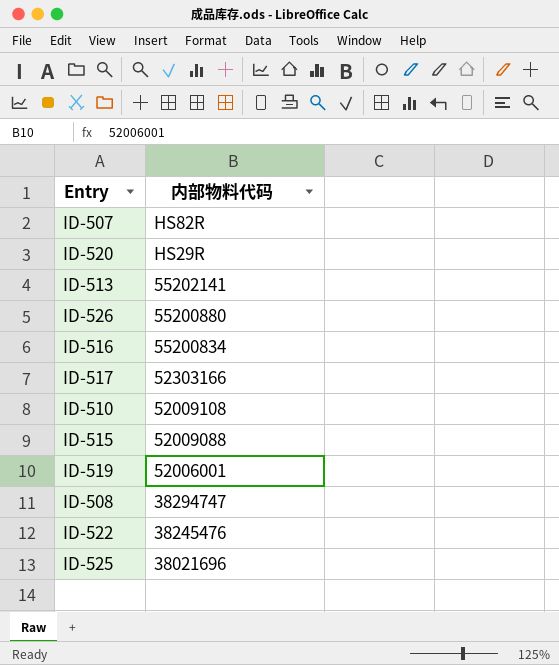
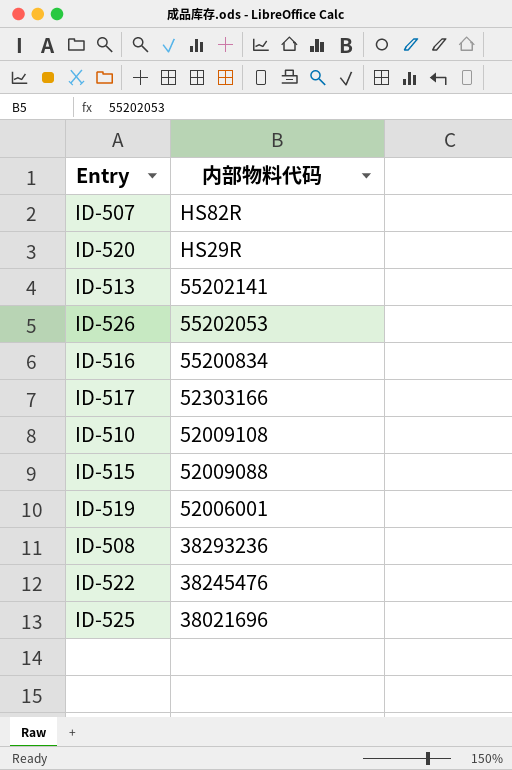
ID-526 | 内部物料代码: 55200880 -> 55202053
ID-508 | 内部物料代码: 38294747 -> 38293236

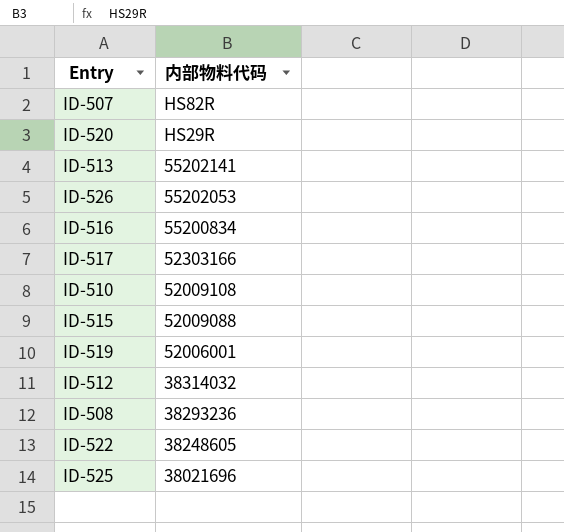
row ID-512: none -> 38314032
ID-522 | 内部物料代码: 38245476 -> 38248605

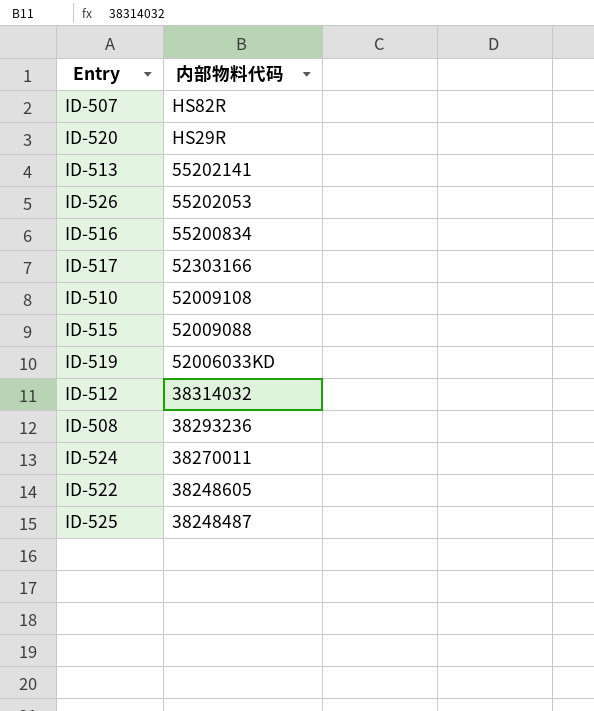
ID-519 | 内部物料代码: 52006001 -> 52006033KD
row ID-524: none -> 38270011
ID-525 | 内部物料代码: 38021696 -> 38248487

